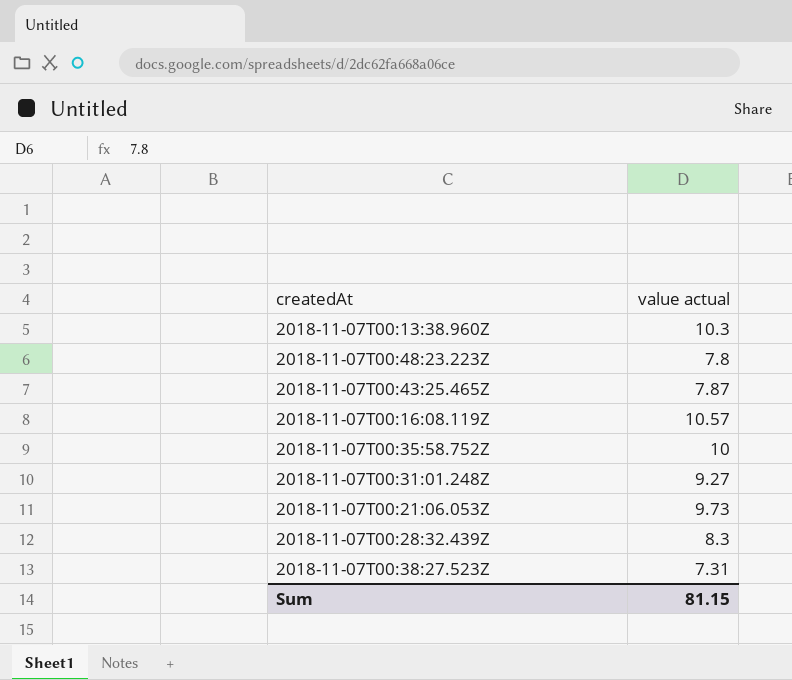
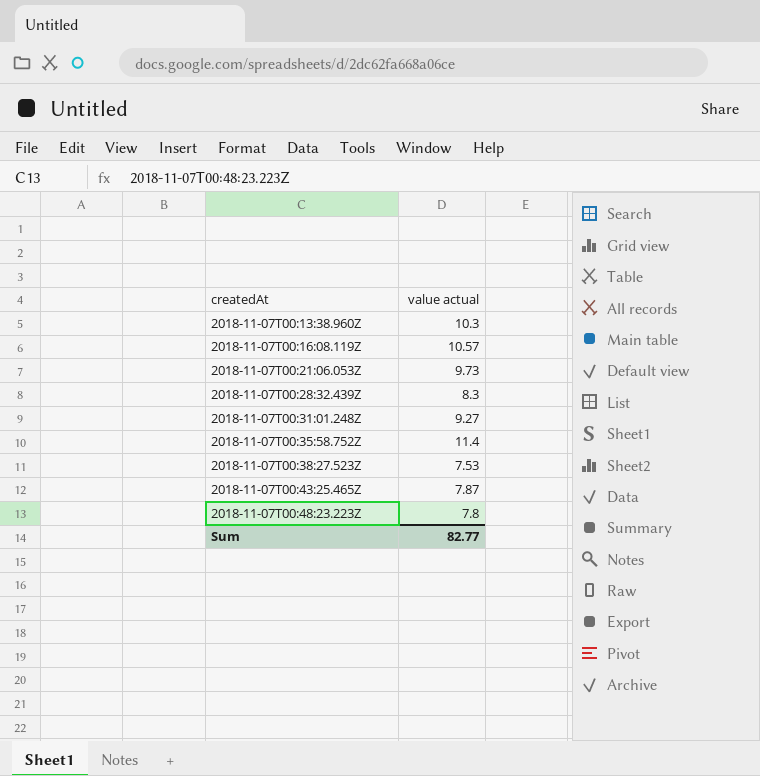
row order: none -> createdAt ascending
2018-11-07T00:35:58.752Z | value actual: 10 -> 11.4
2018-11-07T00:38:27.523Z | value actual: 7.31 -> 7.53
Sum | value actual: 81.15 -> 82.77

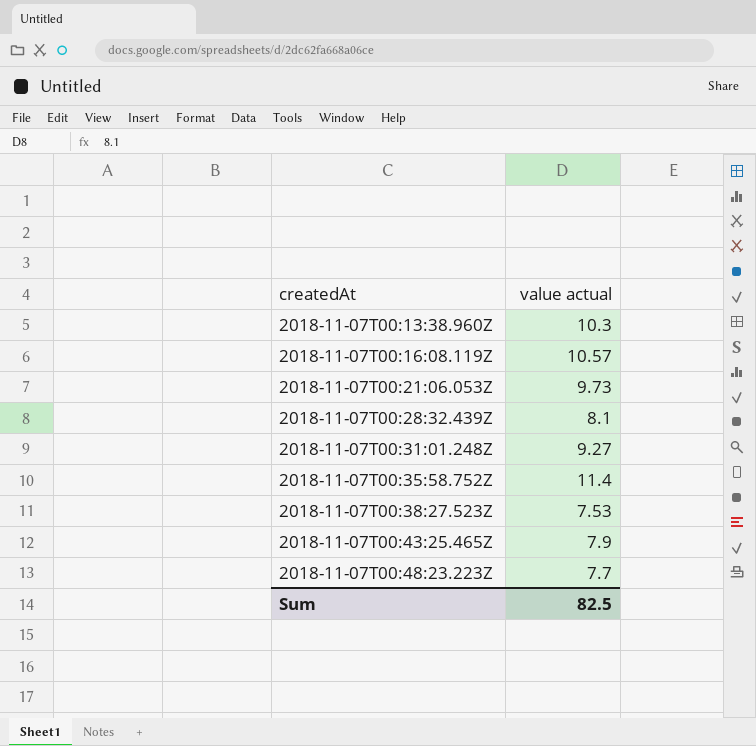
2018-11-07T00:28:32.439Z | value actual: 8.3 -> 8.1
2018-11-07T00:43:25.465Z | value actual: 7.87 -> 7.9
2018-11-07T00:48:23.223Z | value actual: 7.8 -> 7.7
Sum | value actual: 82.77 -> 82.5

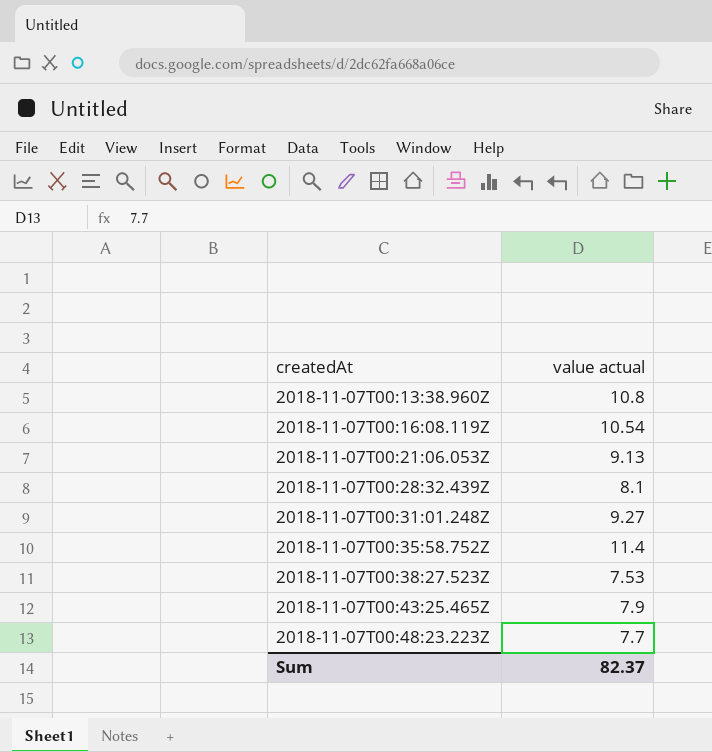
2018-11-07T00:13:38.960Z | value actual: 10.3 -> 10.8
2018-11-07T00:16:08.119Z | value actual: 10.57 -> 10.54
2018-11-07T00:21:06.053Z | value actual: 9.73 -> 9.13
Sum | value actual: 82.5 -> 82.37

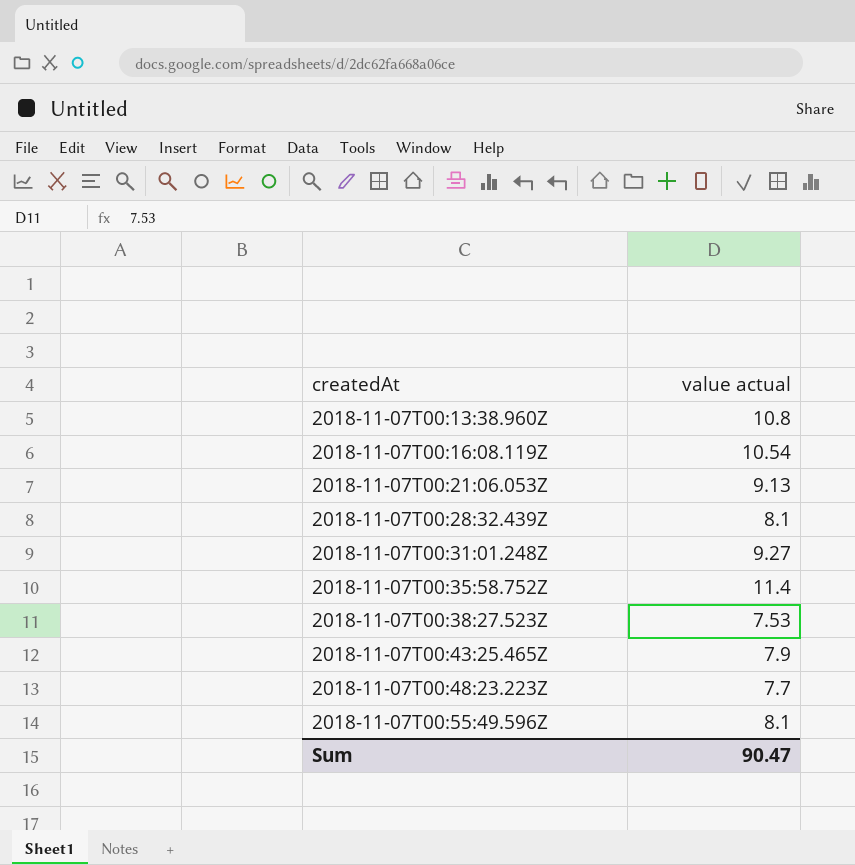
row 2018-11-07T00:55:49.596Z: none -> 8.1
Sum | value actual: 82.37 -> 90.47

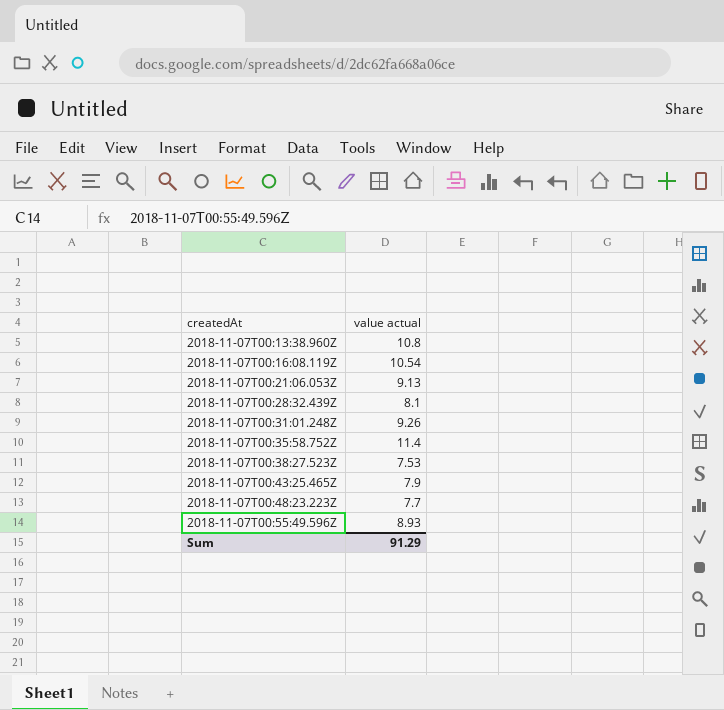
2018-11-07T00:31:01.248Z | value actual: 9.27 -> 9.26
2018-11-07T00:55:49.596Z | value actual: 8.1 -> 8.93
Sum | value actual: 90.47 -> 91.29

